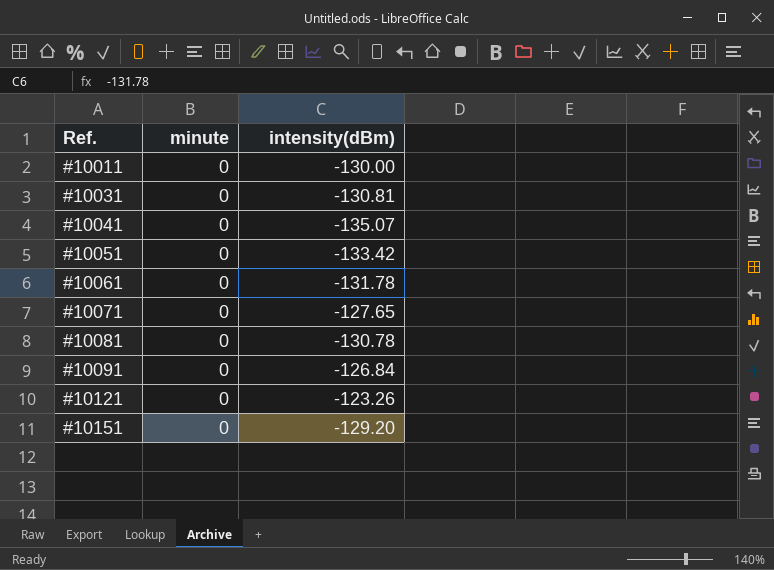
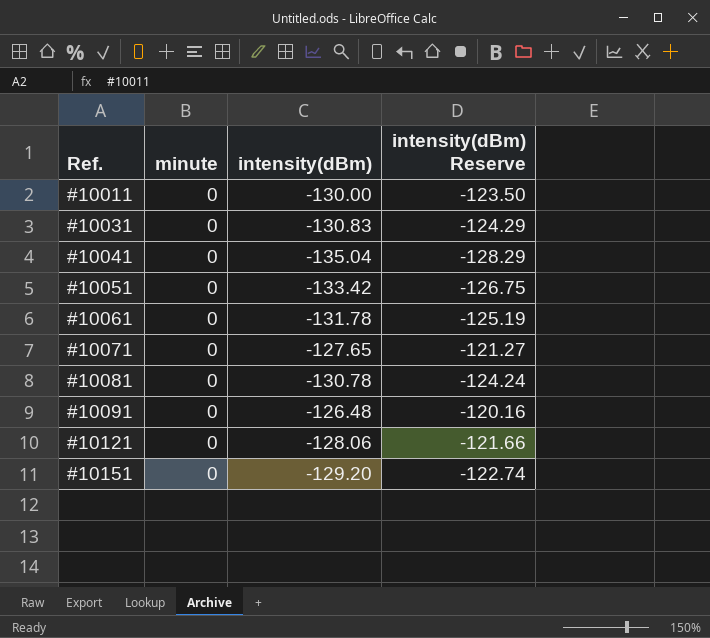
column intensity(dBm) Reserve | formula: none -> [intensity(dBm)] * 0.95
#10031 | intensity(dBm): -130.81 -> -130.83
#10041 | intensity(dBm): -135.07 -> -135.04
#10091 | intensity(dBm): -126.84 -> -126.48
#10121 | intensity(dBm): -123.26 -> -128.06

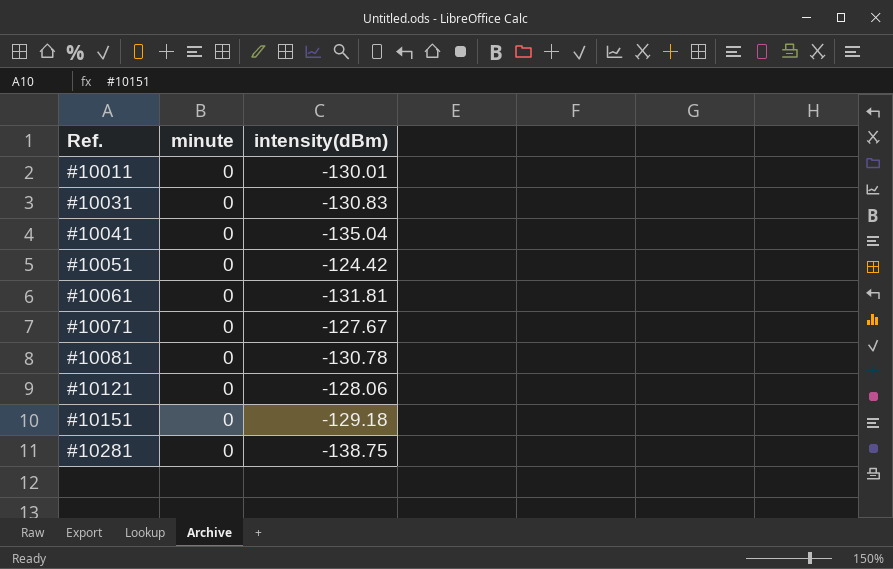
column intensity(dBm) Reserve | formula: [intensity(dBm)] * 0.95 -> none
row #10091: 0 | -126.48 | -120.16 -> none
#10011 | intensity(dBm): -130.00 -> -130.01
#10051 | intensity(dBm): -133.42 -> -124.42
#10061 | intensity(dBm): -131.78 -> -131.81
#10071 | intensity(dBm): -127.65 -> -127.67
#10151 | intensity(dBm): -129.20 -> -129.18
row #10281: none -> 0 | -138.75

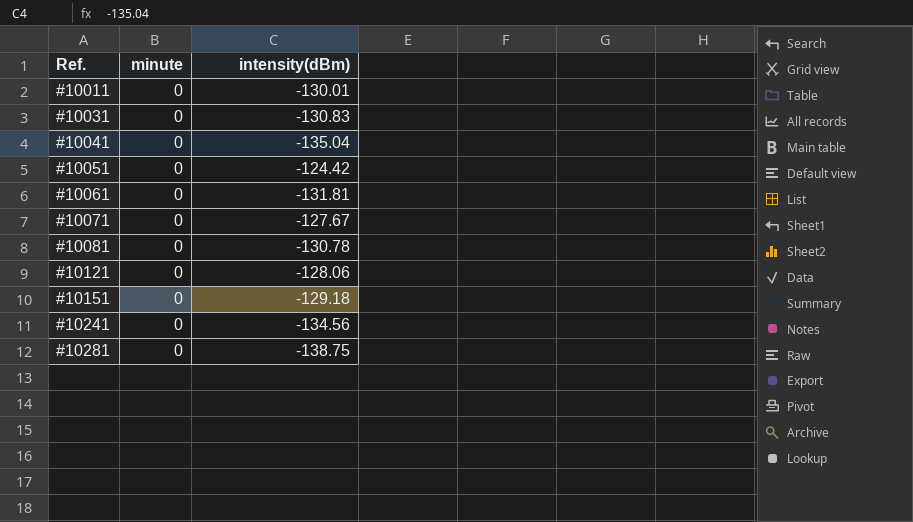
row #10241: none -> 0 | -134.56

